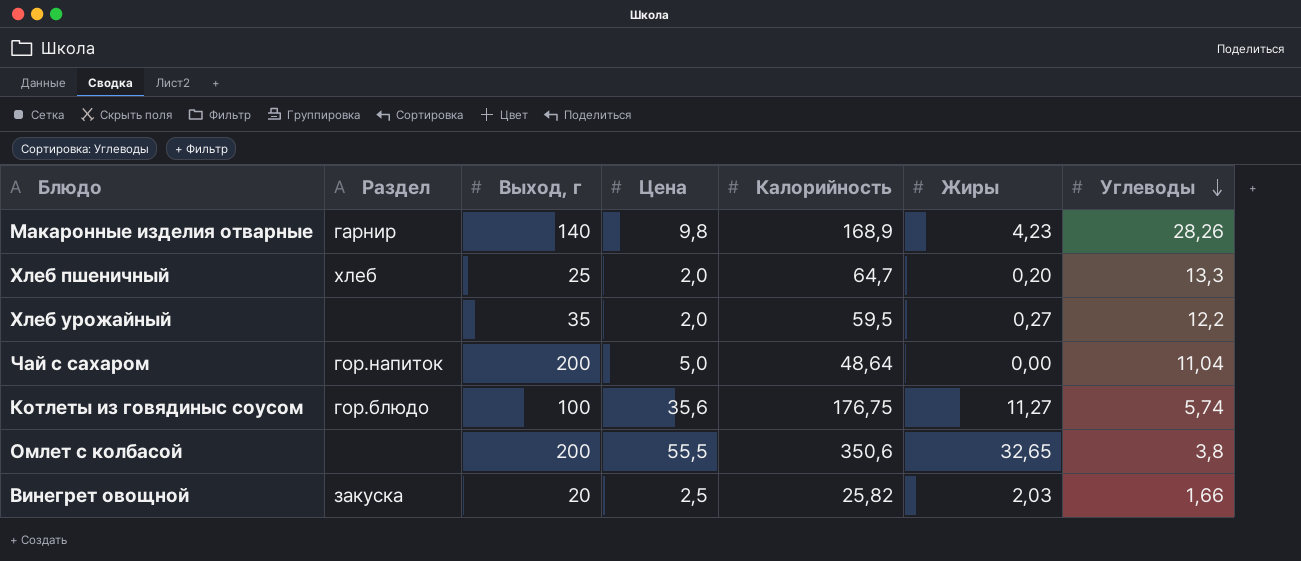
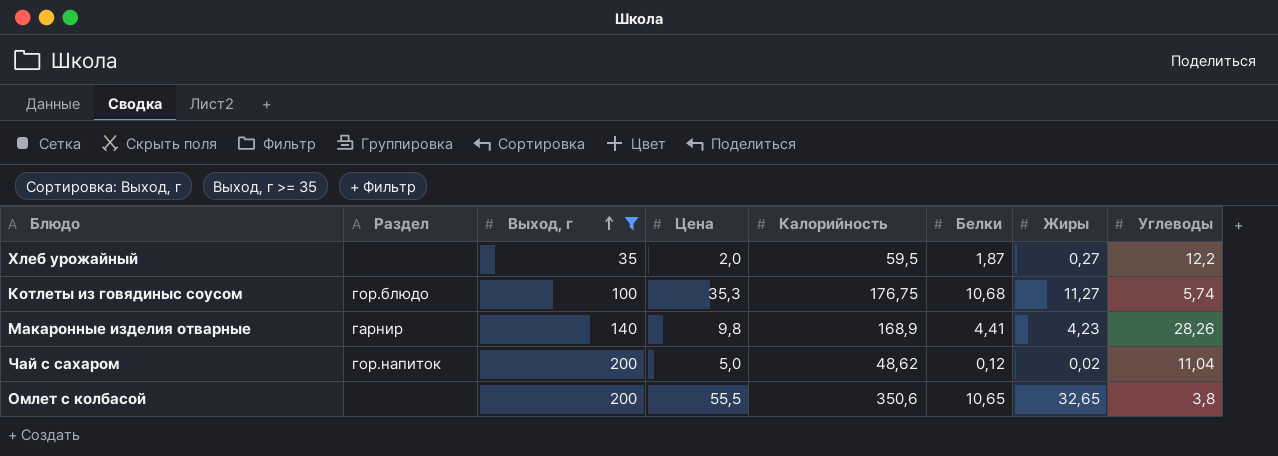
filter: none -> Выход, г >= 35
row order: Углеводы descending -> Выход, г ascending
column Белки | position: none -> 6
Котлеты из говядиныс соусом | Цена: 35,6 -> 35,3
Чай с сахаром | Калорийность: 48,64 -> 48,62
Чай с сахаром | Жиры: 0,00 -> 0,02

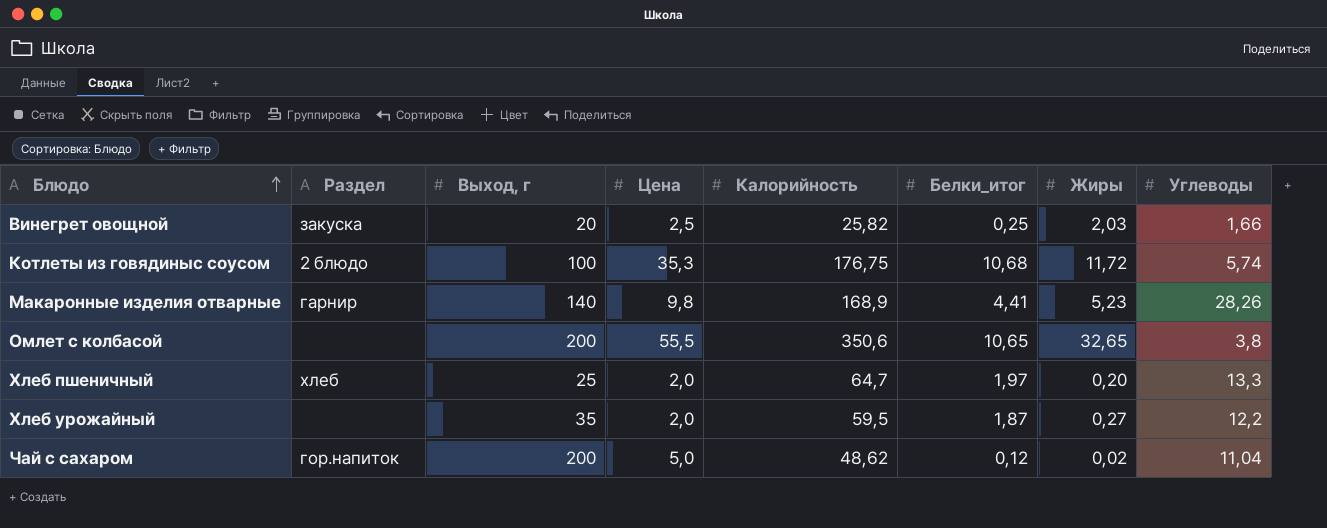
filter: Выход, г >= 35 -> none
row order: Выход, г ascending -> Блюдо ascending
column name: Белки -> Белки_итог
Котлеты из говядиныс соусом | Раздел: гор.блюдо -> 2 блюдо
Котлеты из говядиныс соусом | Жиры: 11,27 -> 11,72
Макаронные изделия отварные | Жиры: 4,23 -> 5,23

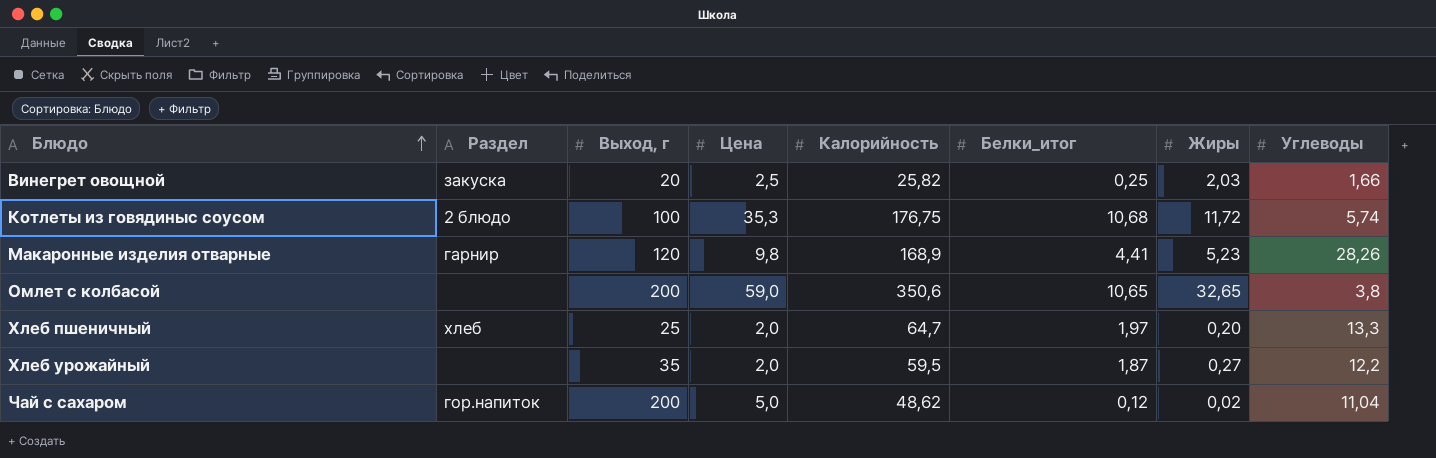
Макаронные изделия отварные | Выход, г: 140 -> 120
Омлет с колбасой | Цена: 55,5 -> 59,0

